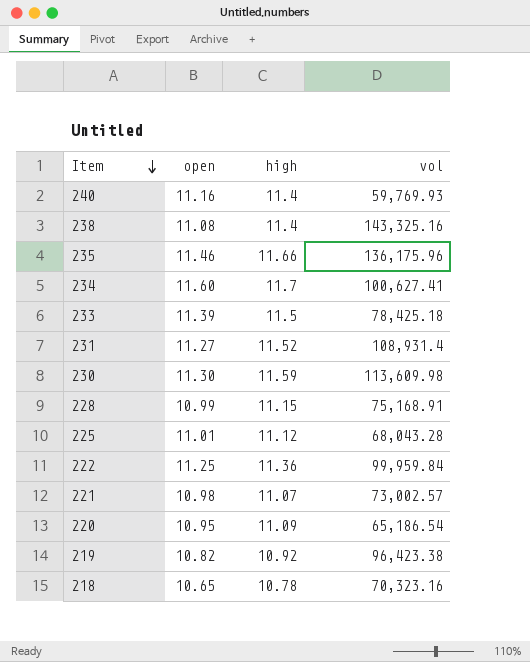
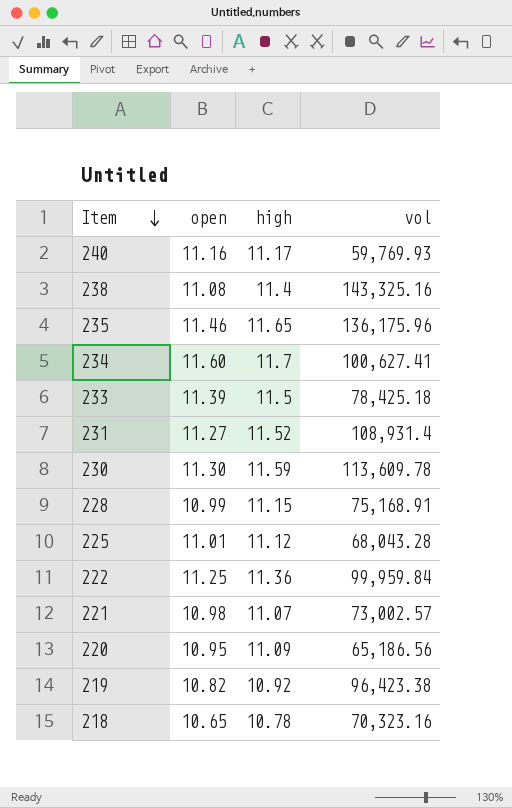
240 | high: 11.4 -> 11.17
235 | high: 11.66 -> 11.65
230 | vol: 113,609.98 -> 113,609.78
220 | vol: 65,186.54 -> 65,186.56

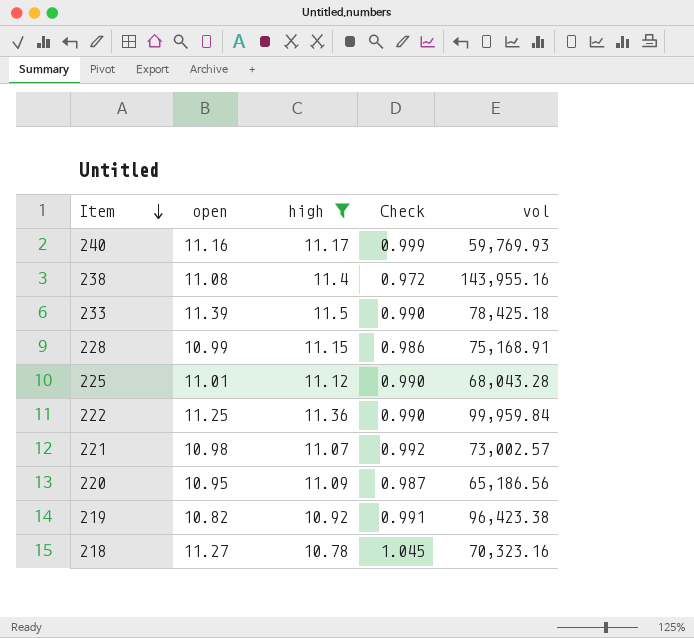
filter: none -> high <= 11.5
column Check | formula: none -> [open] / [high]
238 | vol: 143,325.16 -> 143,955.16
218 | open: 10.65 -> 11.27

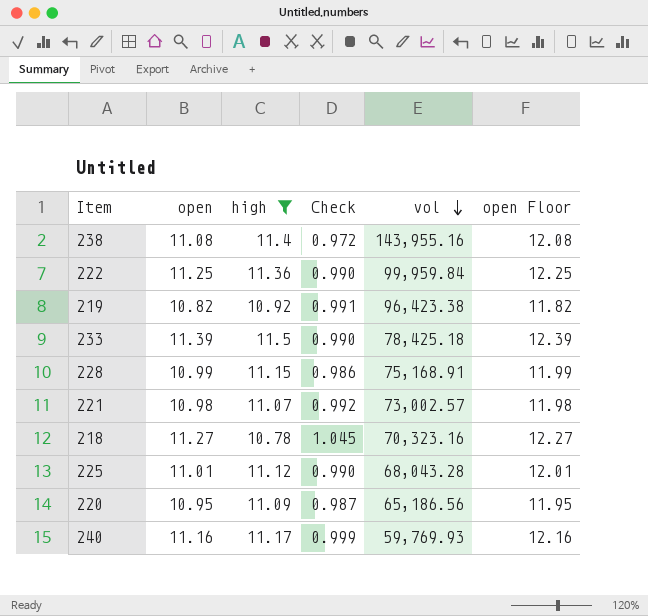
row order: Item descending -> vol descending
column open Floor | formula: none -> [open] + 1

